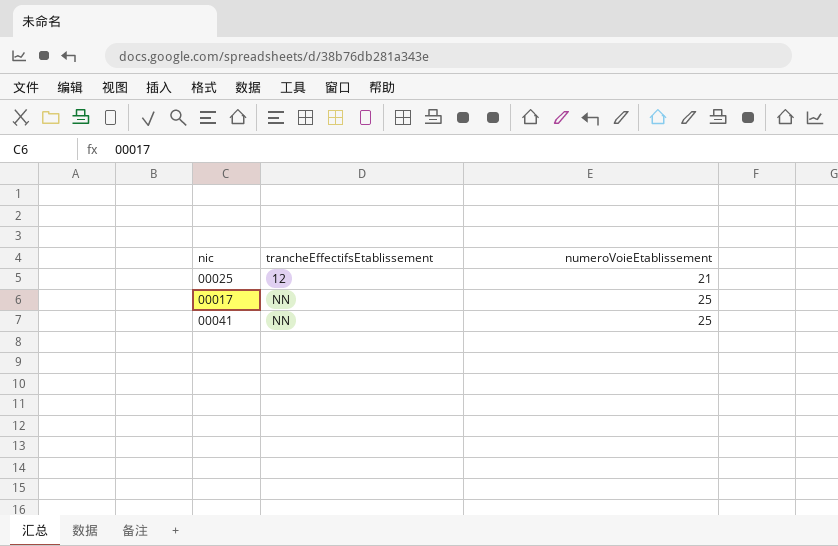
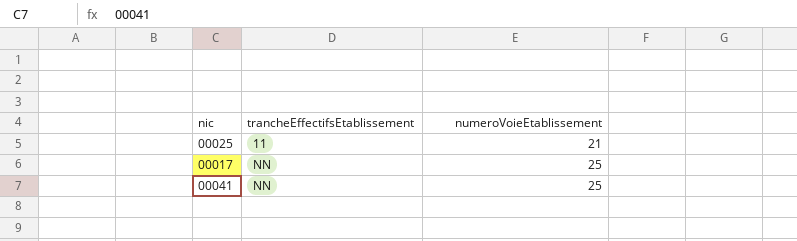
00025 | trancheEffectifsEtablissement: 12 -> 11

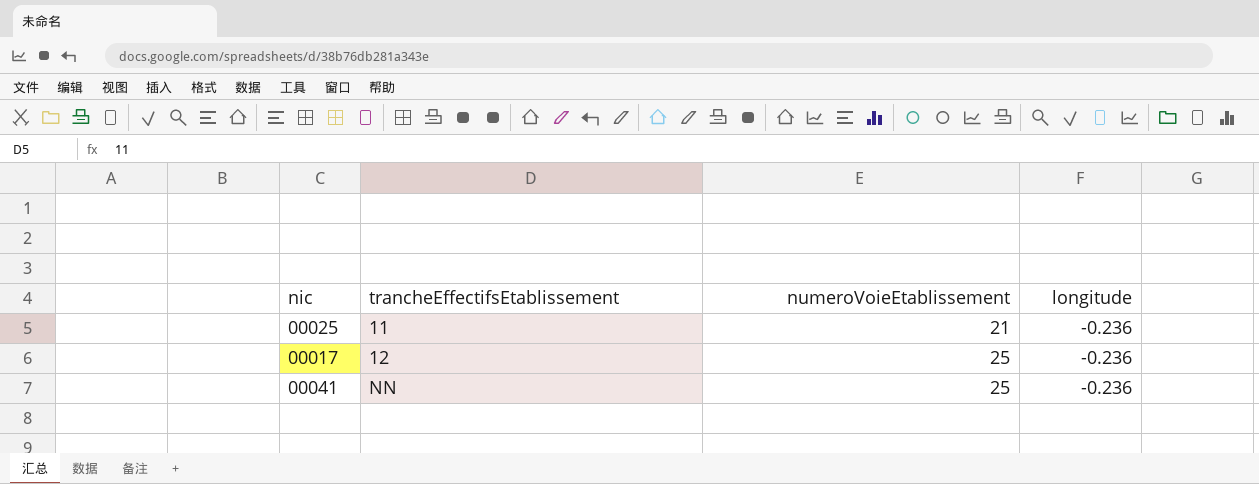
column longitude | position: none -> 4
00017 | trancheEffectifsEtablissement: NN -> 12

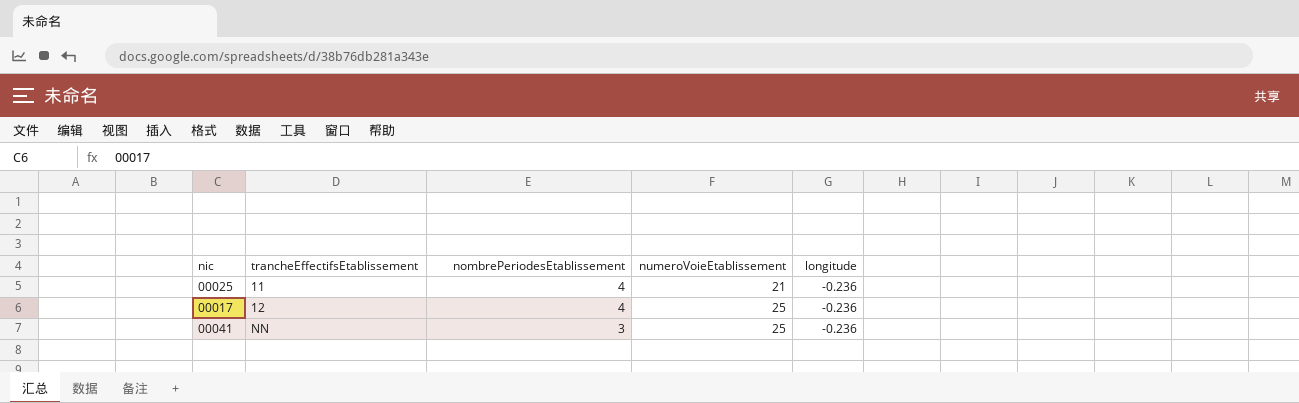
column nombrePeriodesEtablissement | position: none -> 3

